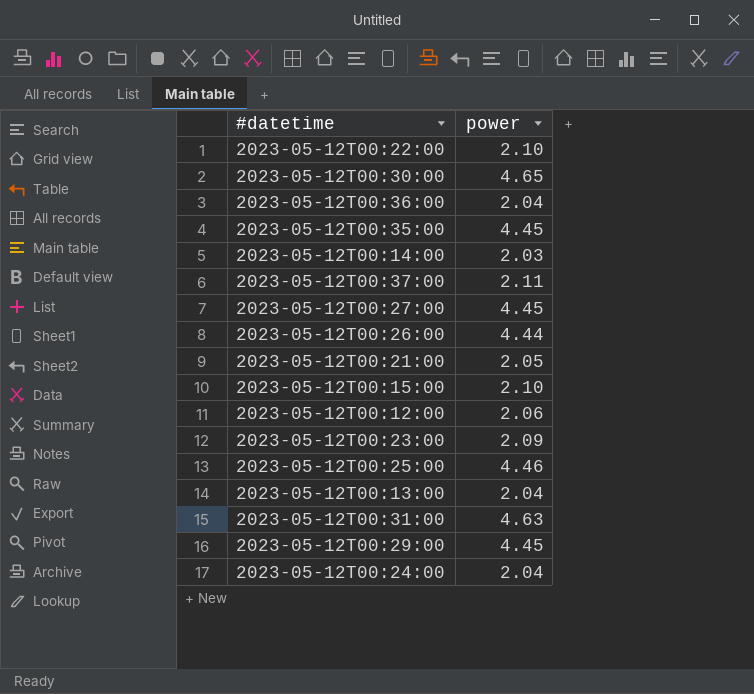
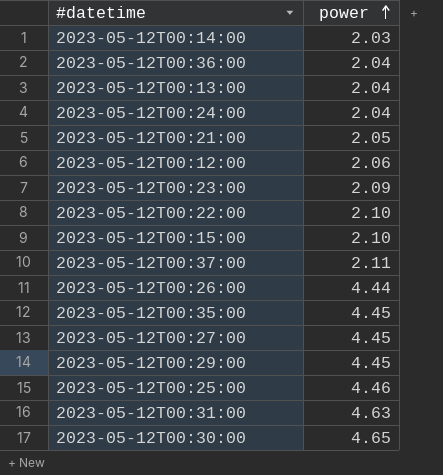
row order: none -> power ascending

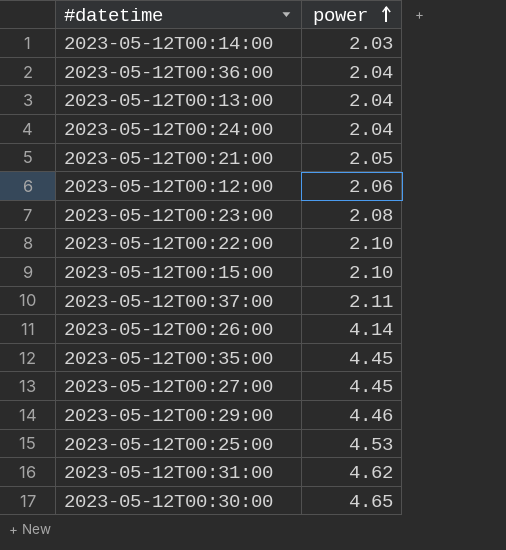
2023-05-12T00:23:00 | power: 2.09 -> 2.08
2023-05-12T00:26:00 | power: 4.44 -> 4.14
2023-05-12T00:29:00 | power: 4.45 -> 4.46
2023-05-12T00:25:00 | power: 4.46 -> 4.53
2023-05-12T00:31:00 | power: 4.63 -> 4.62

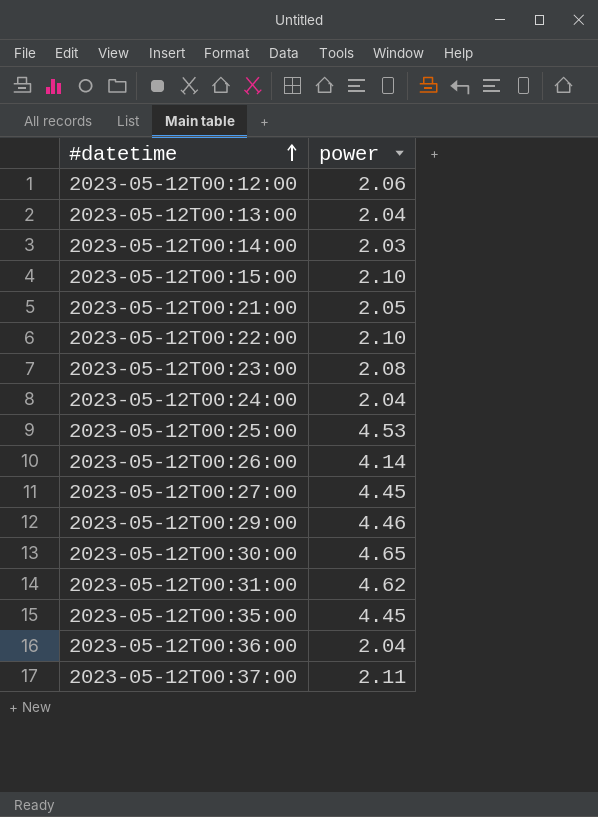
row order: power ascending -> #datetime ascending

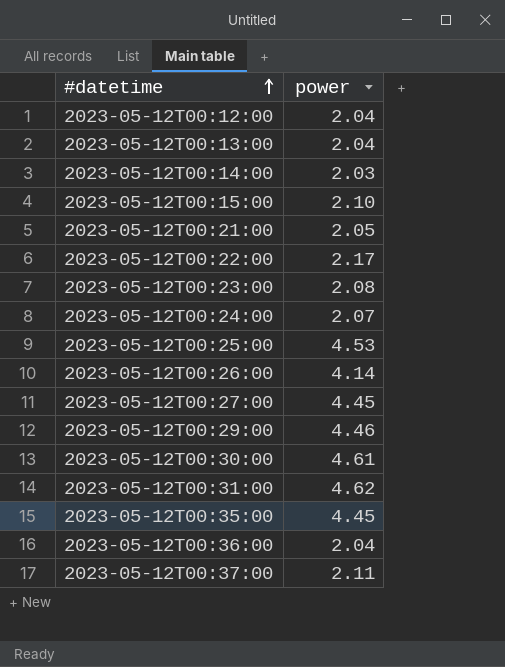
2023-05-12T00:12:00 | power: 2.06 -> 2.04
2023-05-12T00:22:00 | power: 2.10 -> 2.17
2023-05-12T00:24:00 | power: 2.04 -> 2.07
2023-05-12T00:30:00 | power: 4.65 -> 4.61

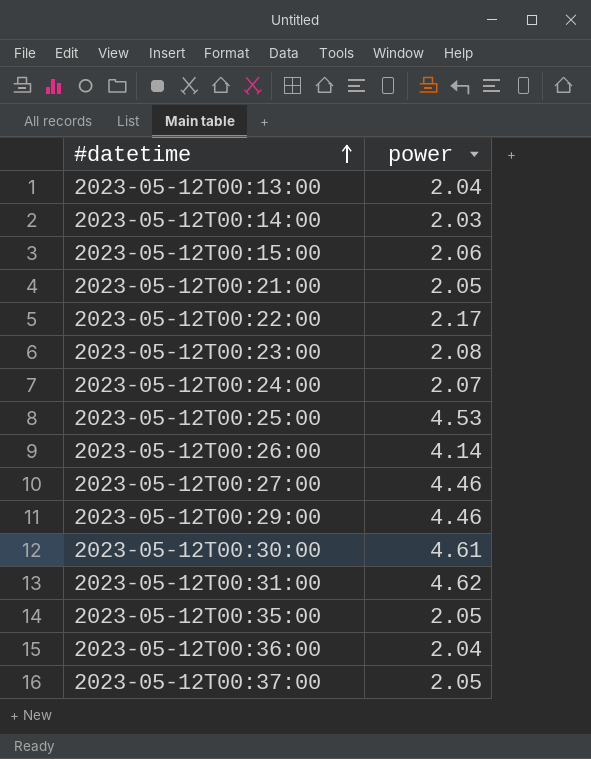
row 2023-05-12T00:12:00: 2.04 -> none
2023-05-12T00:15:00 | power: 2.10 -> 2.06
2023-05-12T00:27:00 | power: 4.45 -> 4.46
2023-05-12T00:35:00 | power: 4.45 -> 2.05
2023-05-12T00:37:00 | power: 2.11 -> 2.05

